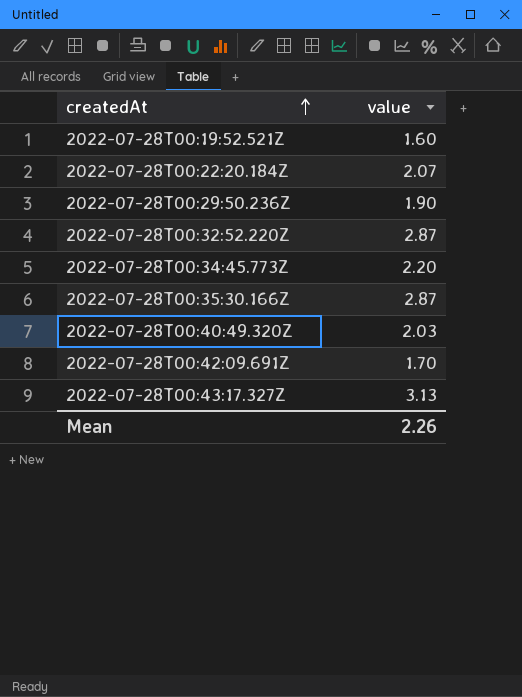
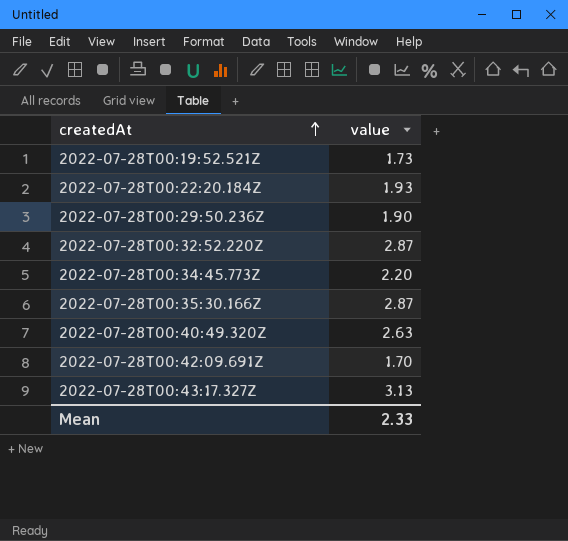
2022-07-28T00:19:52.521Z | value: 1.60 -> 1.73
2022-07-28T00:22:20.184Z | value: 2.07 -> 1.93
2022-07-28T00:40:49.320Z | value: 2.03 -> 2.63
Mean | value: 2.26 -> 2.33

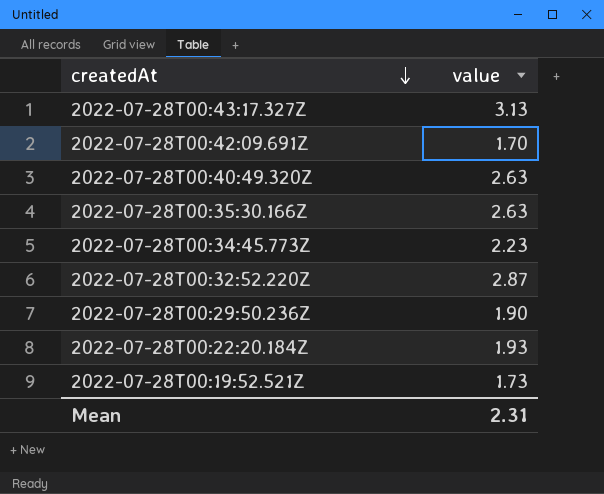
row order: createdAt ascending -> createdAt descending
2022-07-28T00:35:30.166Z | value: 2.87 -> 2.63
2022-07-28T00:34:45.773Z | value: 2.20 -> 2.23
Mean | value: 2.33 -> 2.31

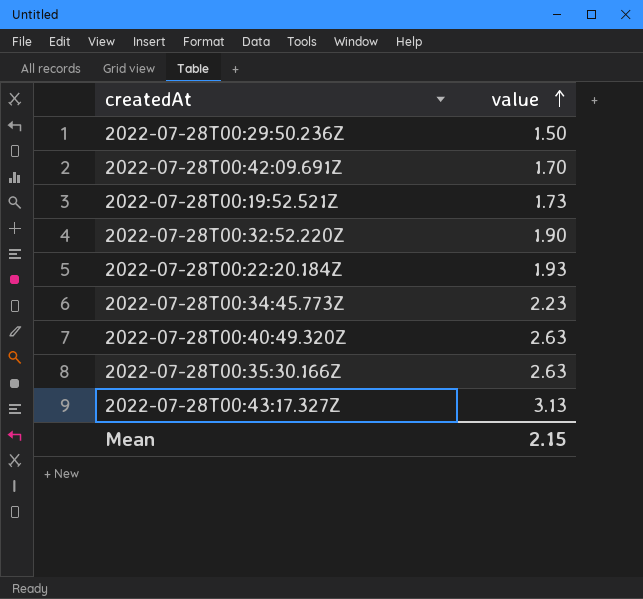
row order: createdAt descending -> value ascending
2022-07-28T00:29:50.236Z | value: 1.90 -> 1.50
2022-07-28T00:32:52.220Z | value: 2.87 -> 1.90
Mean | value: 2.31 -> 2.15

